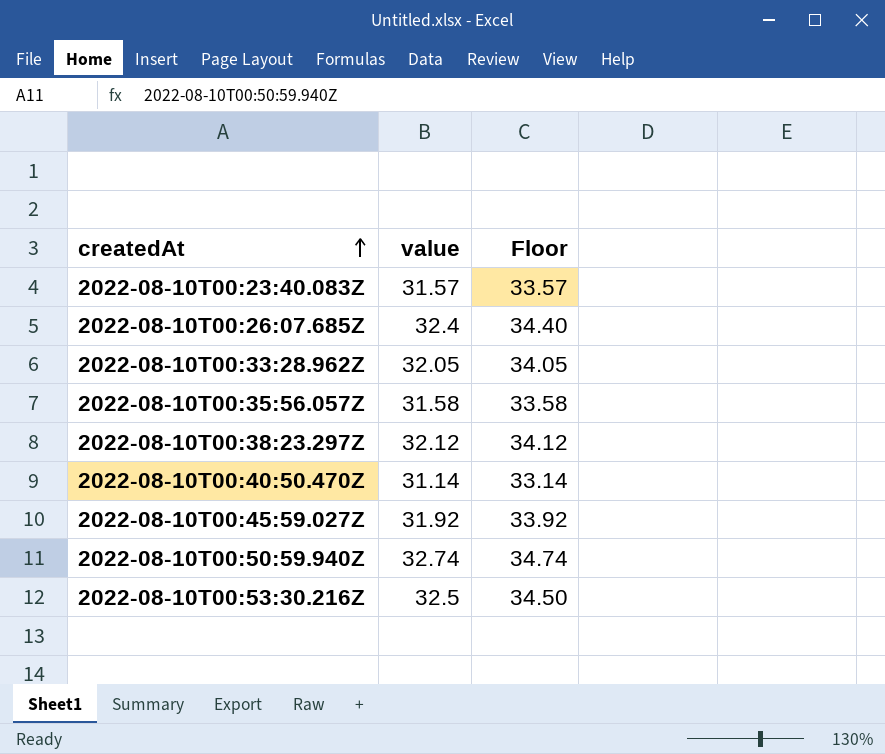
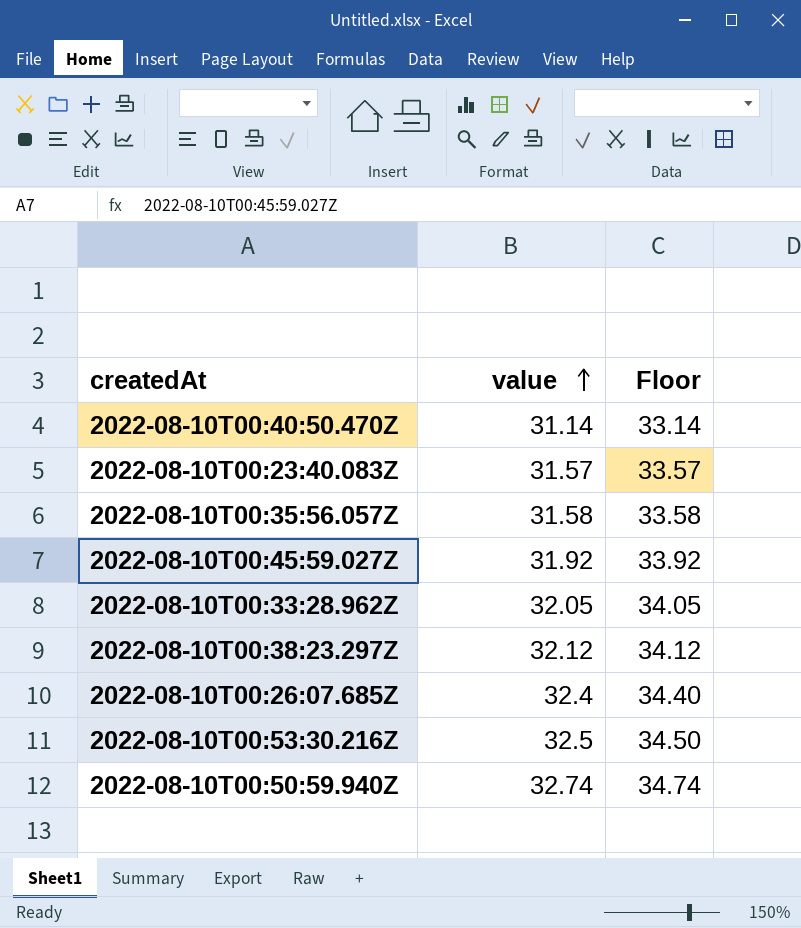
row order: createdAt ascending -> value ascending

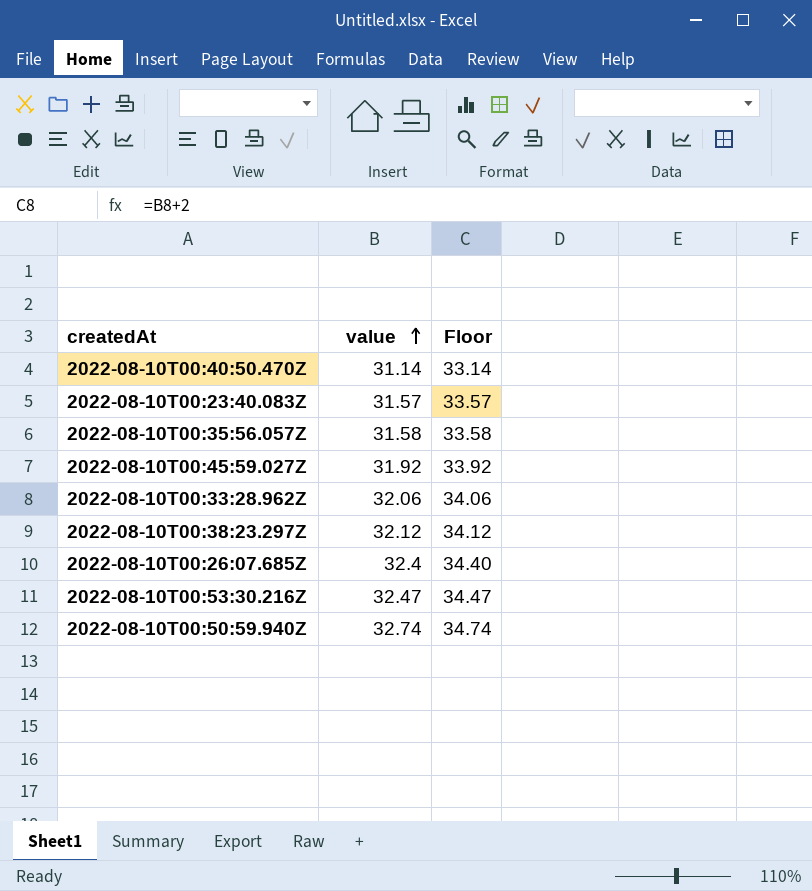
2022-08-10T00:33:28.962Z | value: 32.05 -> 32.06
2022-08-10T00:33:28.962Z | Floor: 34.05 -> 34.06
2022-08-10T00:53:30.216Z | value: 32.5 -> 32.47
2022-08-10T00:53:30.216Z | Floor: 34.50 -> 34.47

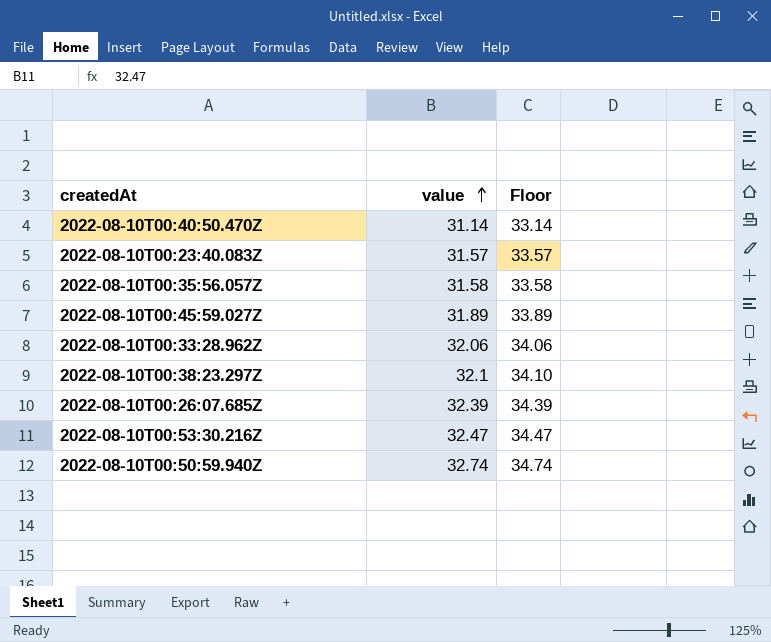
2022-08-10T00:45:59.027Z | value: 31.92 -> 31.89
2022-08-10T00:45:59.027Z | Floor: 33.92 -> 33.89
2022-08-10T00:38:23.297Z | value: 32.12 -> 32.1
2022-08-10T00:38:23.297Z | Floor: 34.12 -> 34.10
2022-08-10T00:26:07.685Z | value: 32.4 -> 32.39
2022-08-10T00:26:07.685Z | Floor: 34.40 -> 34.39

